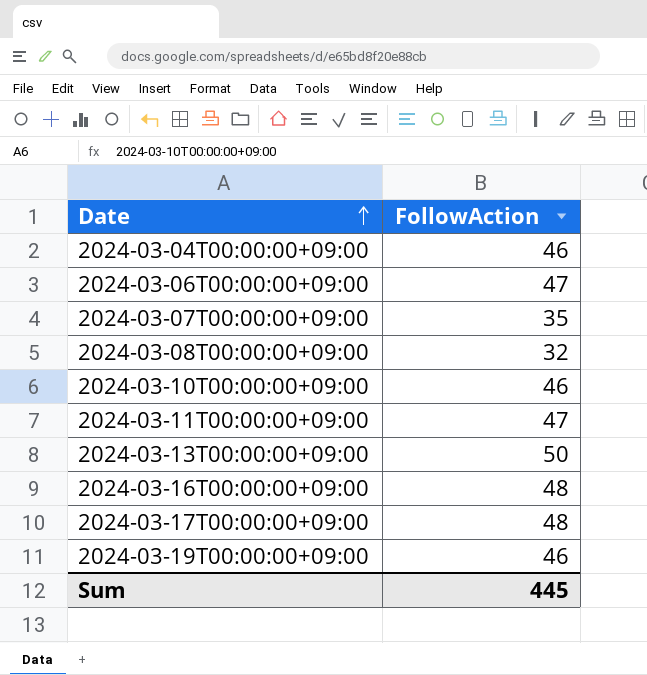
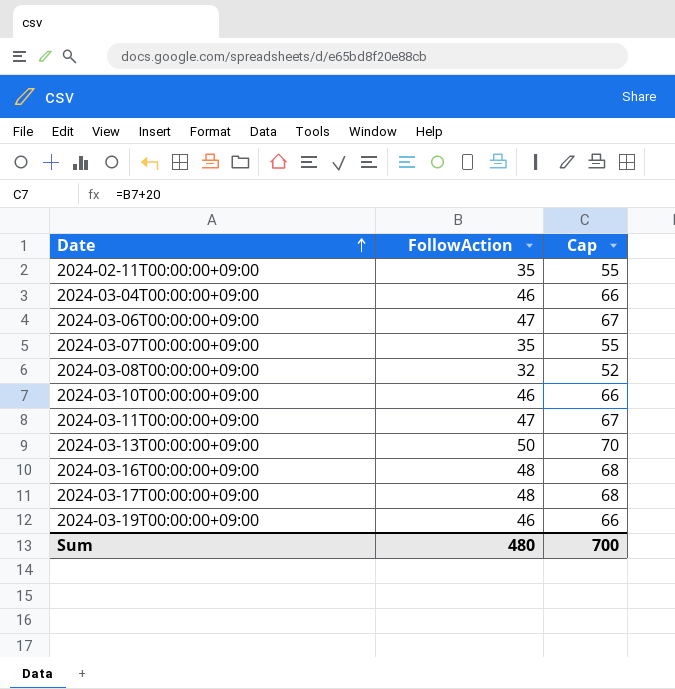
column Cap | formula: none -> [FollowAction] + 20
row 2024-02-11T00:00:00+09:00: none -> 35 | 55
Sum | FollowAction: 445 -> 480

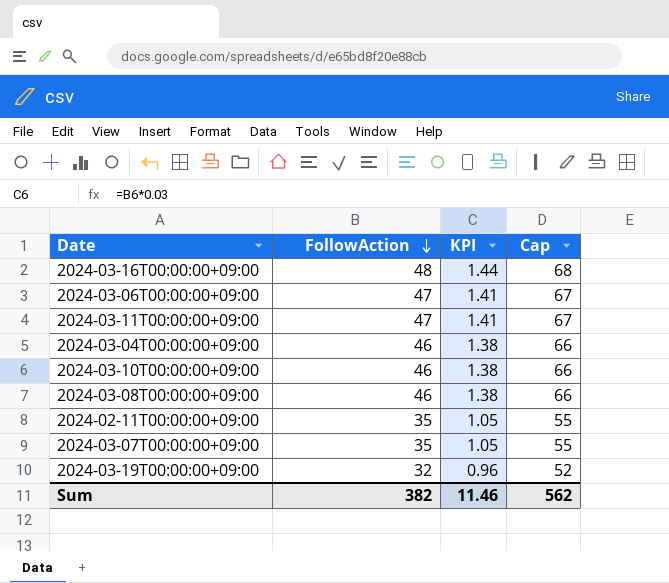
row order: Date ascending -> FollowAction descending
column KPI | formula: none -> [FollowAction] * 0.03
row 2024-03-13T00:00:00+09:00: 50 | 70 -> none
row 2024-03-17T00:00:00+09:00: 48 | 68 -> none
2024-03-08T00:00:00+09:00 | FollowAction: 32 -> 46
2024-03-08T00:00:00+09:00 | Cap: 52 -> 66
2024-03-19T00:00:00+09:00 | FollowAction: 46 -> 32
2024-03-19T00:00:00+09:00 | Cap: 66 -> 52
Sum | FollowAction: 480 -> 382
Sum | Cap: 700 -> 562

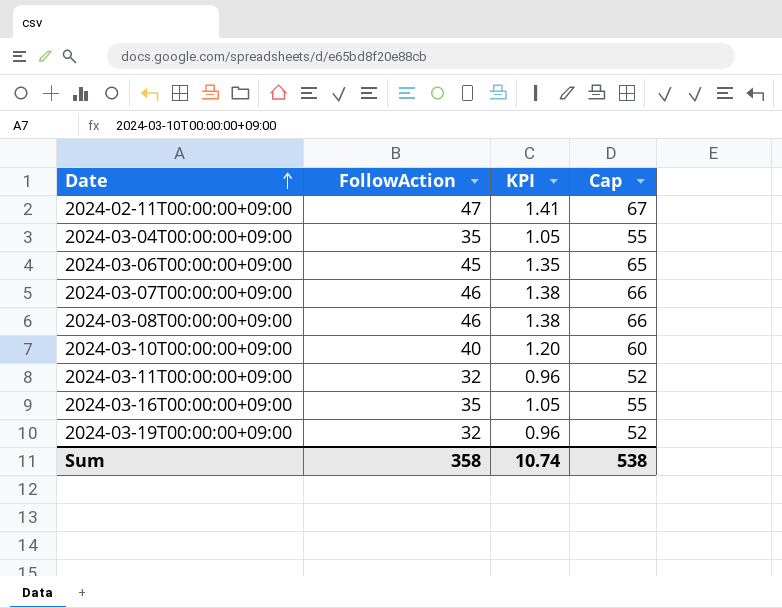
row order: FollowAction descending -> Date ascending
2024-02-11T00:00:00+09:00 | FollowAction: 35 -> 47
2024-02-11T00:00:00+09:00 | KPI: 1.05 -> 1.41
2024-02-11T00:00:00+09:00 | Cap: 55 -> 67
2024-03-04T00:00:00+09:00 | FollowAction: 46 -> 35
2024-03-04T00:00:00+09:00 | KPI: 1.38 -> 1.05
2024-03-04T00:00:00+09:00 | Cap: 66 -> 55
2024-03-06T00:00:00+09:00 | FollowAction: 47 -> 45
2024-03-06T00:00:00+09:00 | KPI: 1.41 -> 1.35
2024-03-06T00:00:00+09:00 | Cap: 67 -> 65
2024-03-07T00:00:00+09:00 | FollowAction: 35 -> 46
2024-03-07T00:00:00+09:00 | KPI: 1.05 -> 1.38
2024-03-07T00:00:00+09:00 | Cap: 55 -> 66
2024-03-10T00:00:00+09:00 | FollowAction: 46 -> 40
2024-03-10T00:00:00+09:00 | KPI: 1.38 -> 1.20
2024-03-10T00:00:00+09:00 | Cap: 66 -> 60
2024-03-11T00:00:00+09:00 | FollowAction: 47 -> 32
2024-03-11T00:00:00+09:00 | KPI: 1.41 -> 0.96
2024-03-11T00:00:00+09:00 | Cap: 67 -> 52
2024-03-16T00:00:00+09:00 | FollowAction: 48 -> 35
2024-03-16T00:00:00+09:00 | KPI: 1.44 -> 1.05
2024-03-16T00:00:00+09:00 | Cap: 68 -> 55
Sum | FollowAction: 382 -> 358
Sum | KPI: 11.46 -> 10.74
Sum | Cap: 562 -> 538

